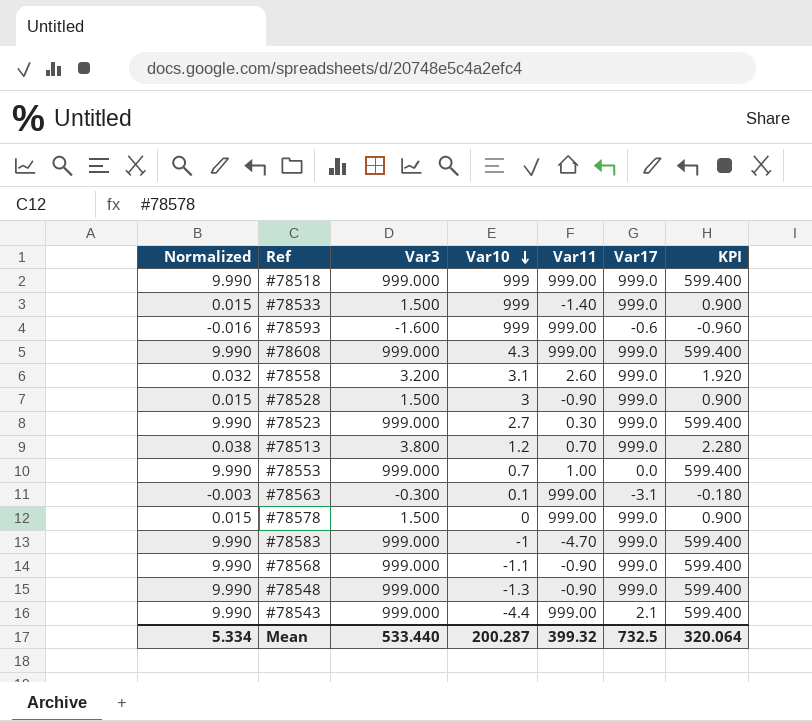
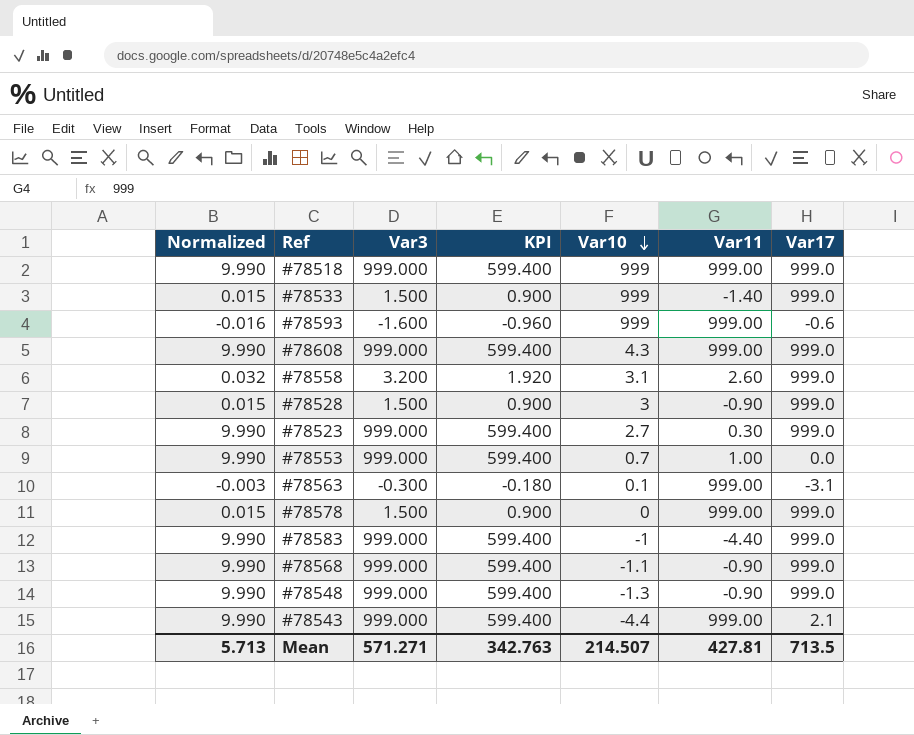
column KPI | position: 7 -> 4
row #78513: 0.038 | 3.800 | 1.2 | 0.70 | 999.0 | 2.280 -> none
#78583 | Var11: -4.70 -> -4.40
Mean | Normalized: 5.334 -> 5.713
Mean | Var3: 533.440 -> 571.271
Mean | KPI: 320.064 -> 342.763
Mean | Var10: 200.287 -> 214.507
Mean | Var11: 399.32 -> 427.81
Mean | Var17: 732.5 -> 713.5

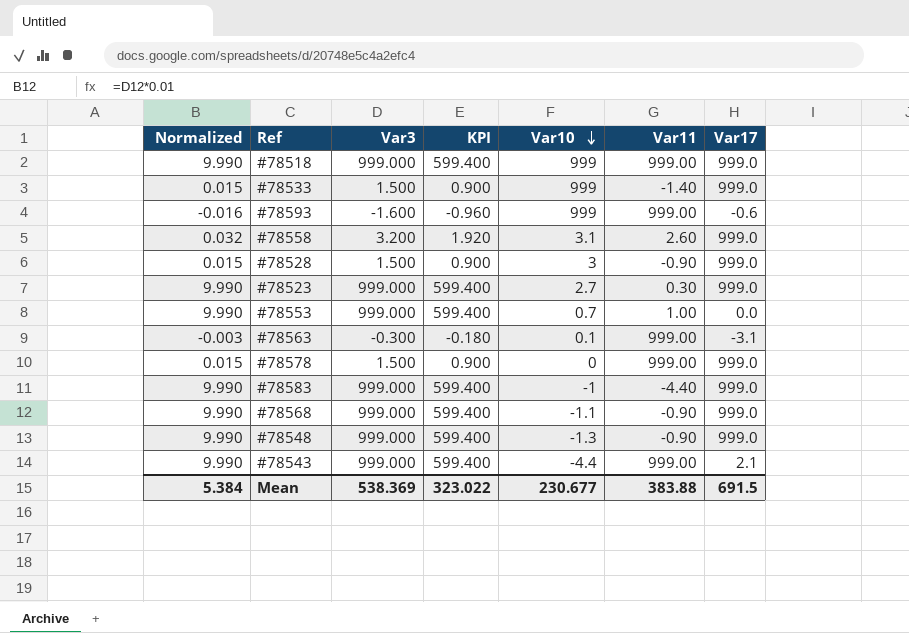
row #78608: 9.990 | 999.000 | 599.400 | 4.3 | 999.00 | 999.0 -> none
Mean | Normalized: 5.713 -> 5.384
Mean | Var3: 571.271 -> 538.369
Mean | KPI: 342.763 -> 323.022
Mean | Var10: 214.507 -> 230.677
Mean | Var11: 427.81 -> 383.88
Mean | Var17: 713.5 -> 691.5

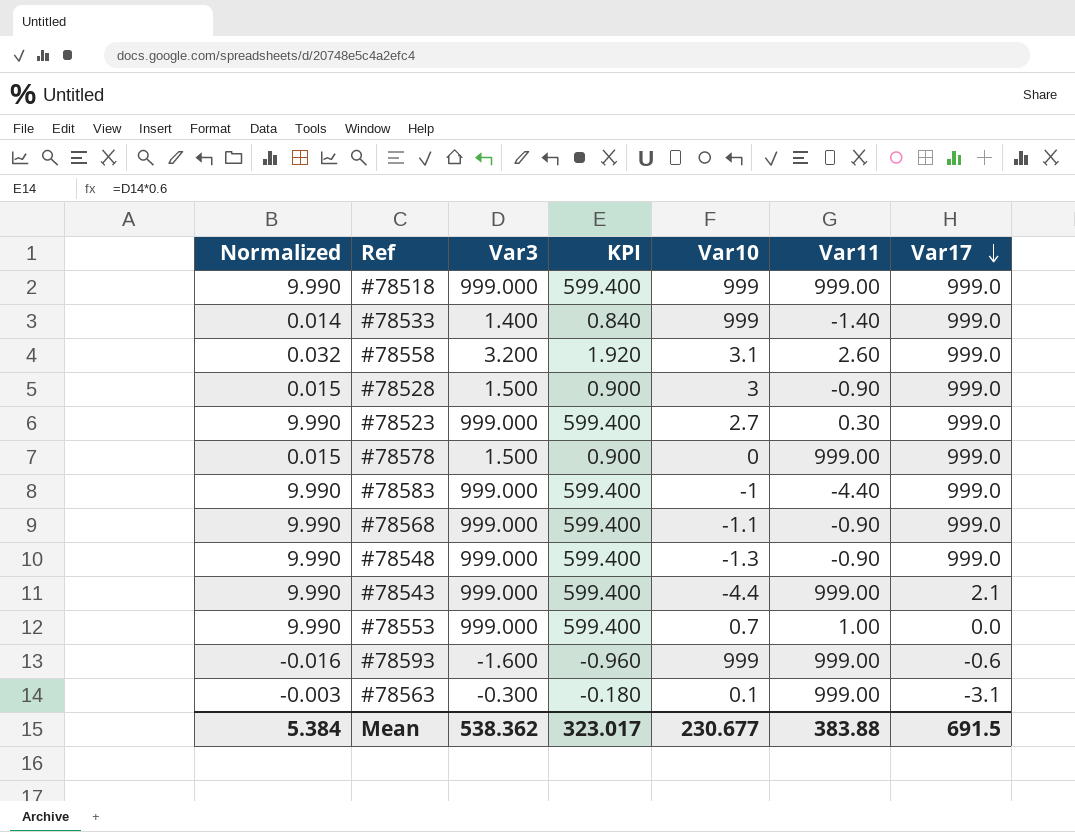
row order: Var10 descending -> Var17 descending
#78533 | Normalized: 0.015 -> 0.014
#78533 | Var3: 1.500 -> 1.400
#78533 | KPI: 0.900 -> 0.840
Mean | Var3: 538.369 -> 538.362
Mean | KPI: 323.022 -> 323.017

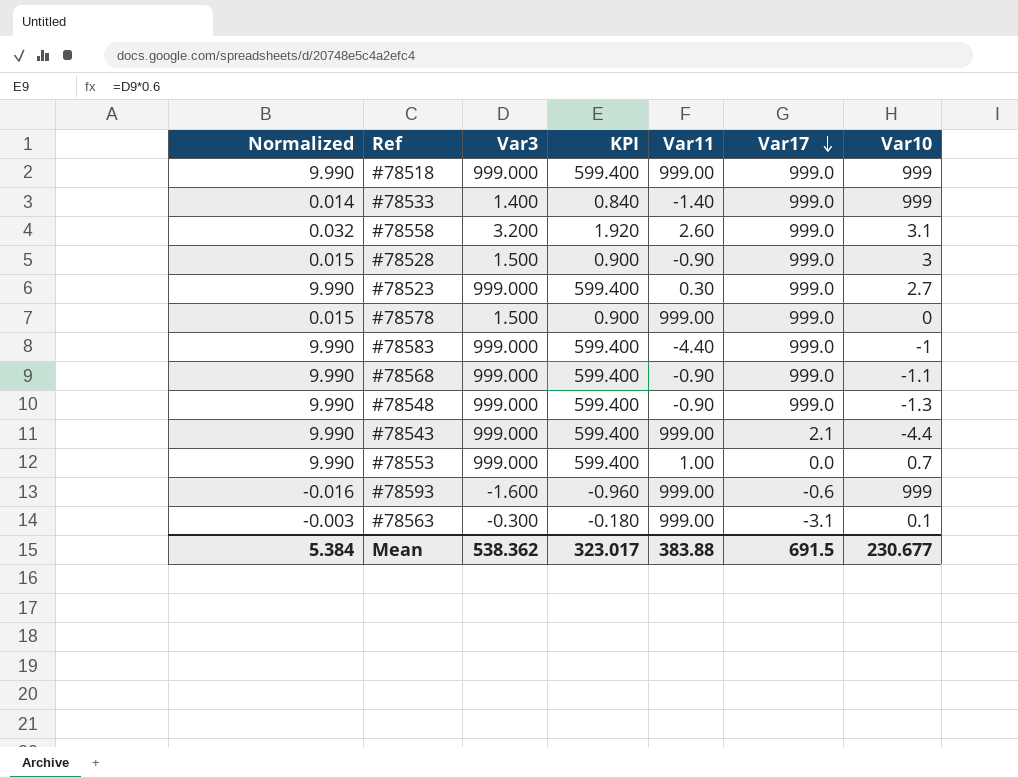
column Var10 | position: 5 -> 7

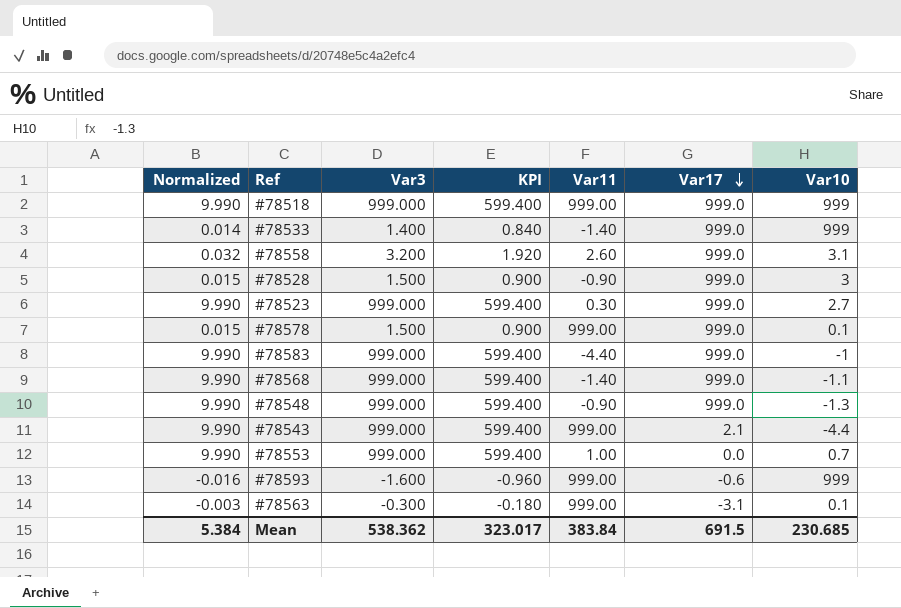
#78578 | Var10: 0 -> 0.1
#78568 | Var11: -0.90 -> -1.40
Mean | Var11: 383.88 -> 383.84
Mean | Var10: 230.677 -> 230.685

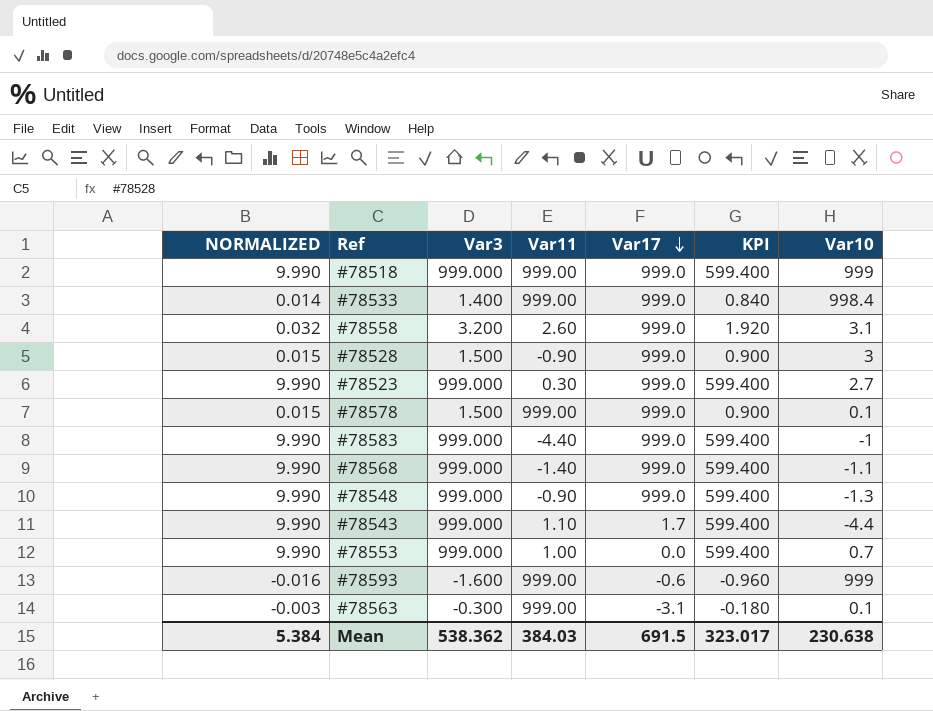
column name: Normalized -> NORMALIZED
column KPI | position: 4 -> 6
#78533 | Var11: -1.40 -> 999.00
#78533 | Var10: 999 -> 998.4
#78543 | Var11: 999.00 -> 1.10
#78543 | Var17: 2.1 -> 1.7
Mean | Var11: 383.84 -> 384.03
Mean | Var10: 230.685 -> 230.638

